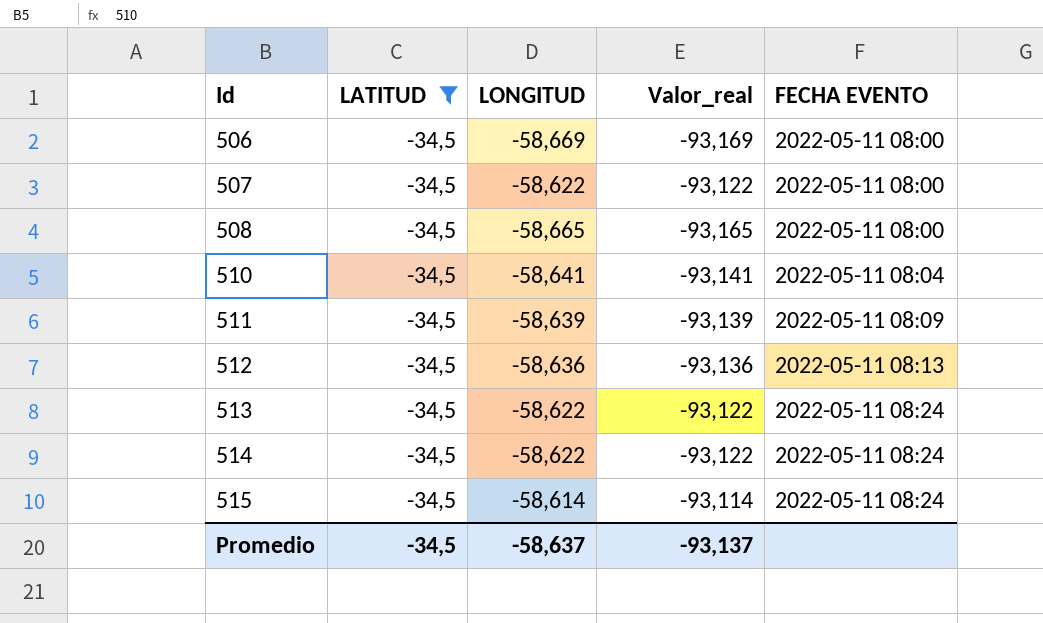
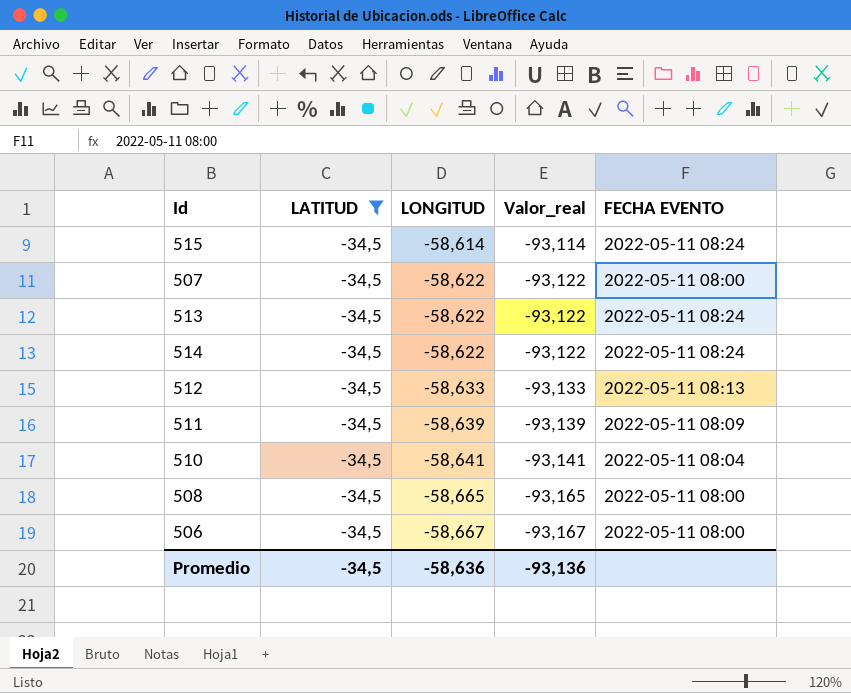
row order: Id ascending -> LONGITUD descending
512 | LONGITUD: -58,636 -> -58,633
512 | Valor_real: -93,136 -> -93,133
506 | LONGITUD: -58,669 -> -58,667
506 | Valor_real: -93,169 -> -93,167
Promedio | LONGITUD: -58,637 -> -58,636
Promedio | Valor_real: -93,137 -> -93,136

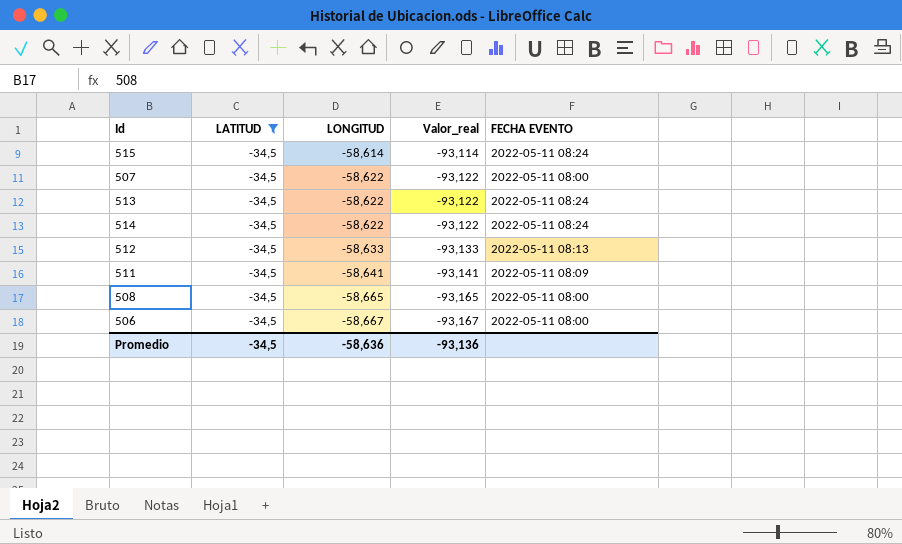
row 510: -34,5 | -58,641 | -93,141 | 2022-05-11 08:04 -> none
511 | LONGITUD: -58,639 -> -58,641
511 | Valor_real: -93,139 -> -93,141

